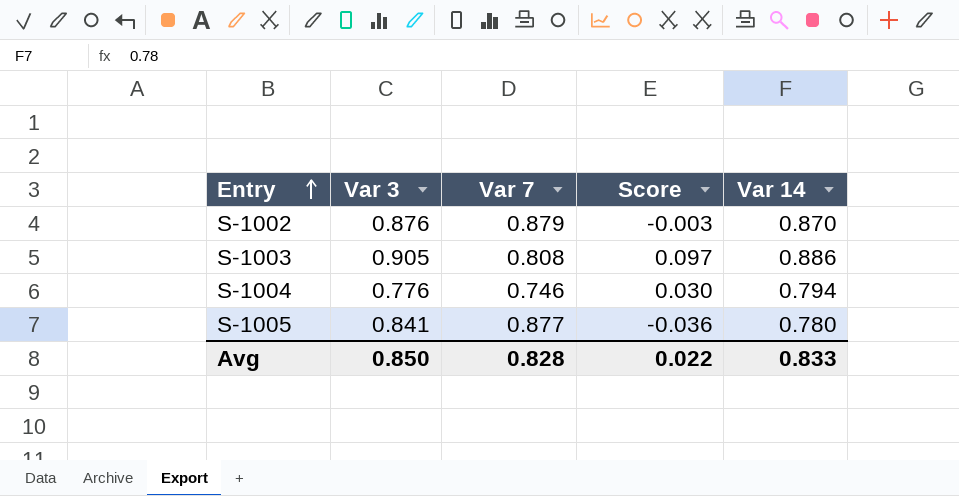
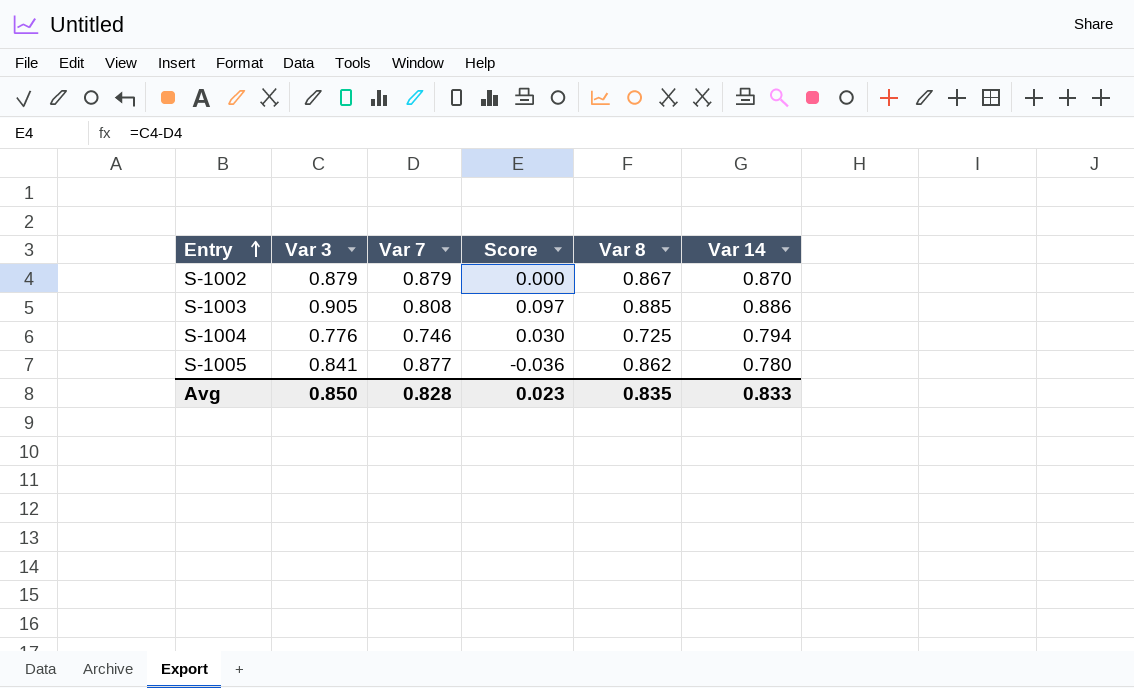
column Var 8 | position: none -> 5
S-1002 | Var 3: 0.876 -> 0.879
S-1002 | Score: -0.003 -> 0.000
Avg | Score: 0.022 -> 0.023

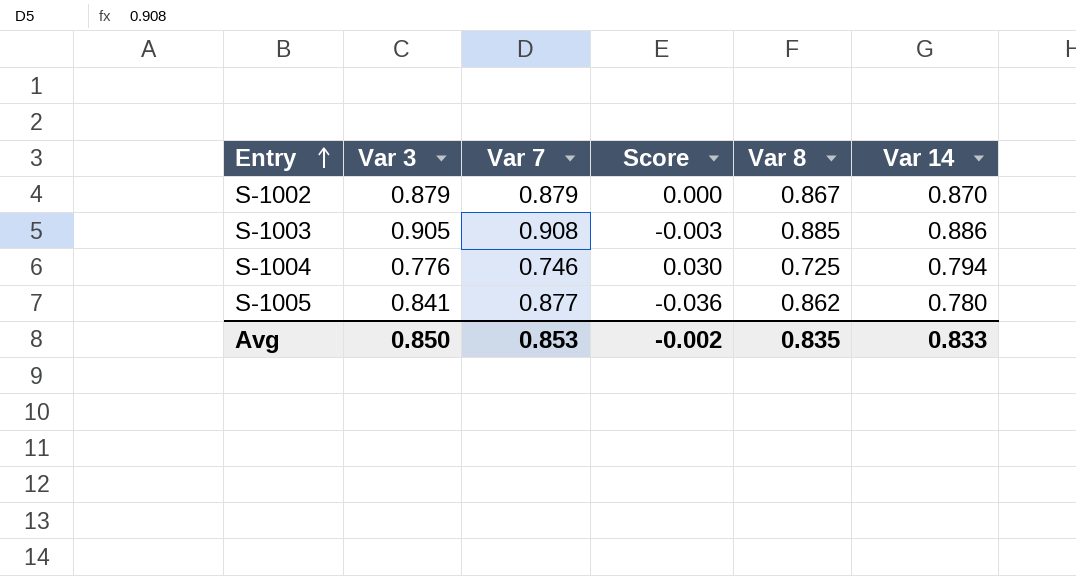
S-1003 | Var 7: 0.808 -> 0.908
S-1003 | Score: 0.097 -> -0.003
Avg | Var 7: 0.828 -> 0.853
Avg | Score: 0.023 -> -0.002

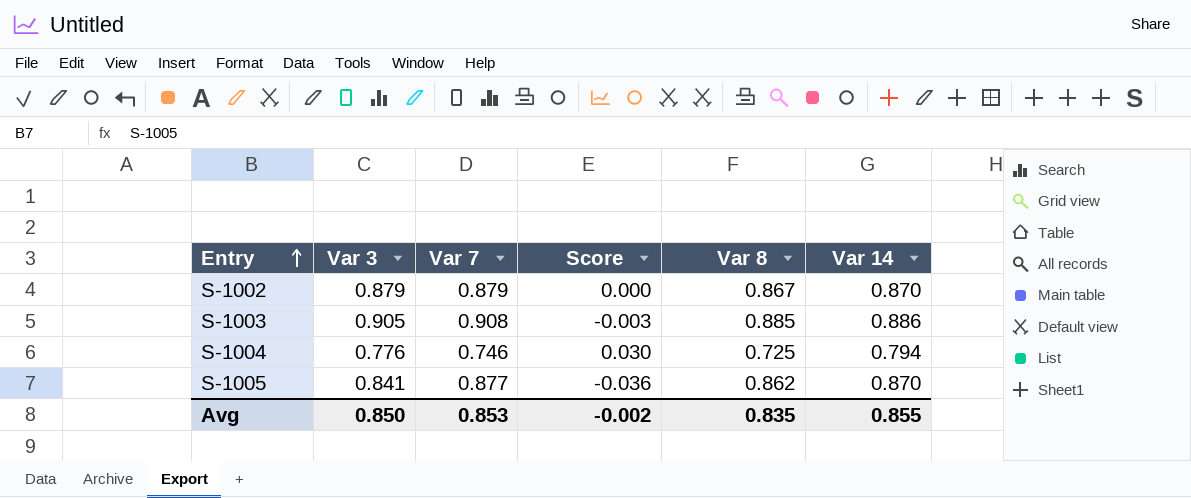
S-1005 | Var 14: 0.780 -> 0.870
Avg | Var 14: 0.833 -> 0.855

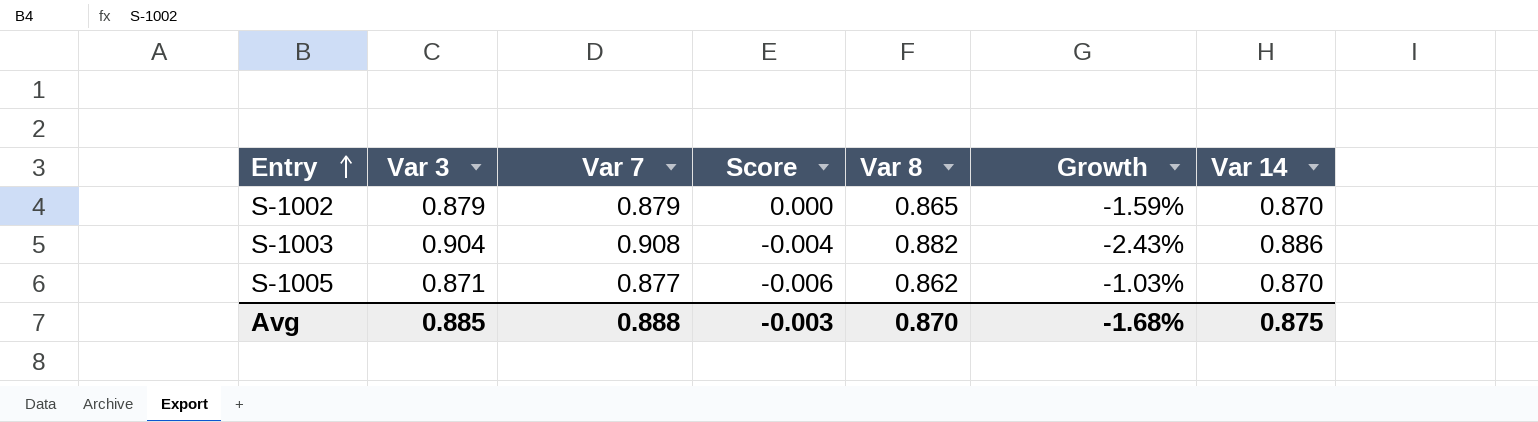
column Growth | formula: none -> ([Var 8] - [Var 3]) / [Var 3]
row S-1004: 0.776 | 0.746 | 0.030 | 0.725 | 0.794 -> none
S-1002 | Var 8: 0.867 -> 0.865
S-1003 | Var 3: 0.905 -> 0.904
S-1003 | Score: -0.003 -> -0.004
S-1003 | Var 8: 0.885 -> 0.882
S-1005 | Var 3: 0.841 -> 0.871
S-1005 | Score: -0.036 -> -0.006
Avg | Var 3: 0.850 -> 0.885
Avg | Var 7: 0.853 -> 0.888
Avg | Score: -0.002 -> -0.003
Avg | Var 8: 0.835 -> 0.870
Avg | Var 14: 0.855 -> 0.875

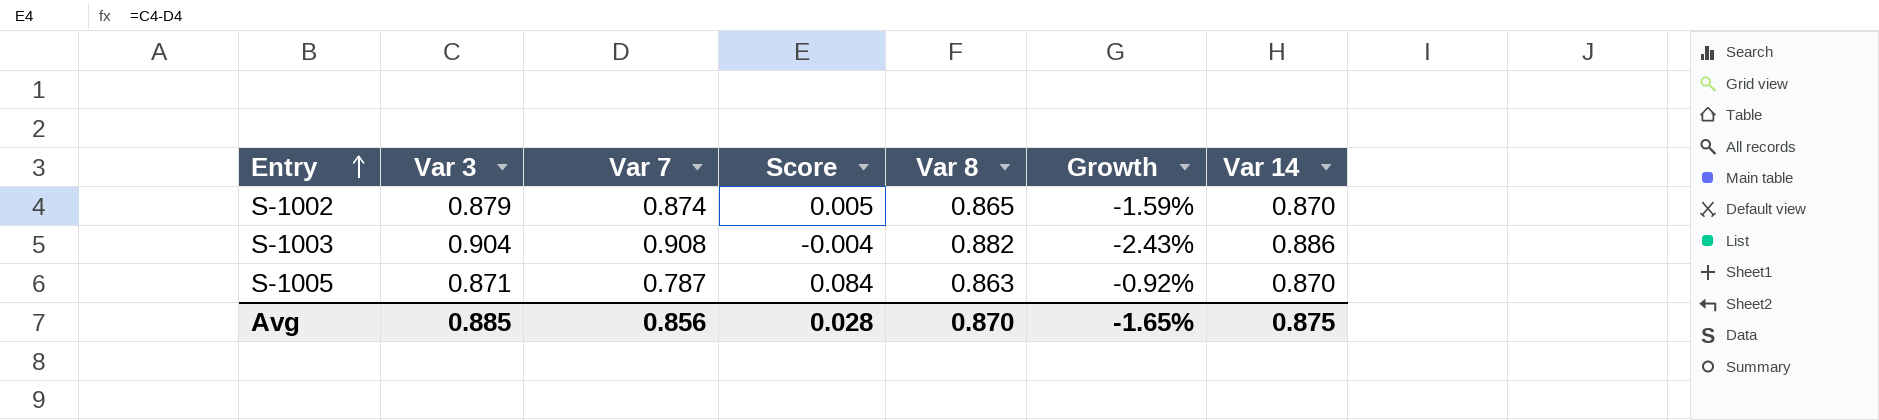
S-1002 | Var 7: 0.879 -> 0.874
S-1002 | Score: 0.000 -> 0.005
S-1005 | Var 7: 0.877 -> 0.787
S-1005 | Score: -0.006 -> 0.084
S-1005 | Var 8: 0.862 -> 0.863
S-1005 | Growth: -1.03% -> -0.92%
Avg | Var 7: 0.888 -> 0.856
Avg | Score: -0.003 -> 0.028
Avg | Growth: -1.68% -> -1.65%

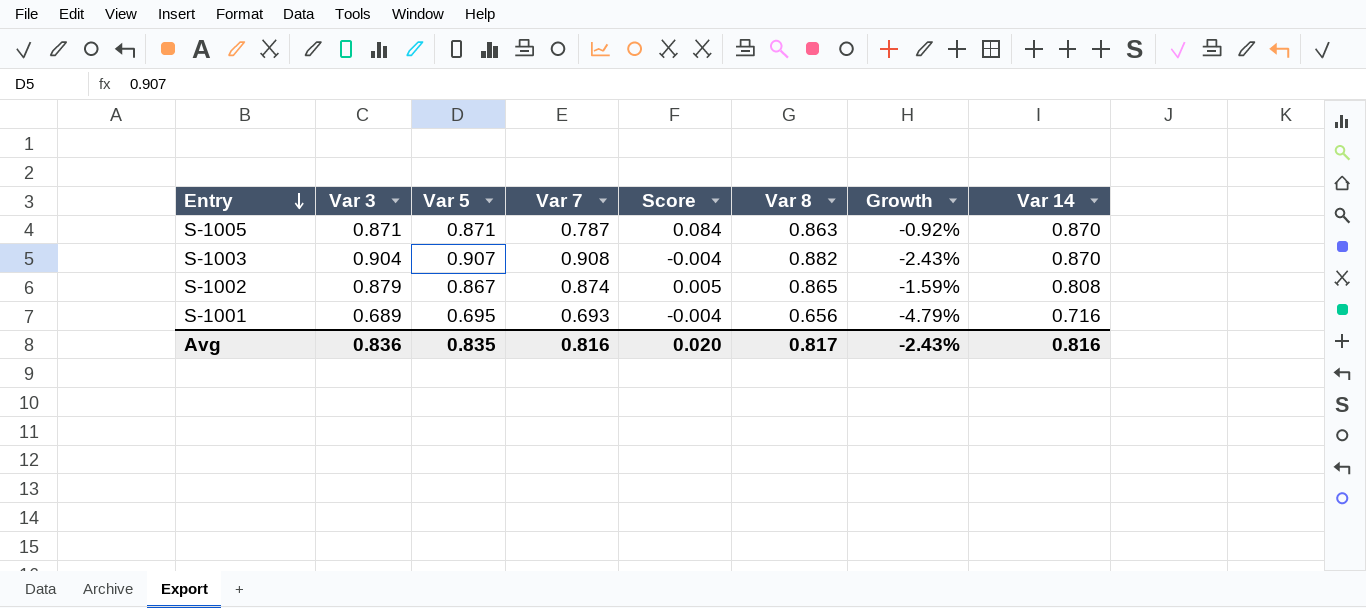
row order: Entry ascending -> Entry descending
column Var 5 | position: none -> 3
S-1003 | Var 14: 0.886 -> 0.870
S-1002 | Var 14: 0.870 -> 0.808
row S-1001: none -> 0.689 | 0.695 | 0.693 | -0.004 | 0.656 | -4.79% | 0.716
Avg | Var 3: 0.885 -> 0.836
Avg | Var 7: 0.856 -> 0.816
Avg | Score: 0.028 -> 0.020
Avg | Var 8: 0.870 -> 0.817
Avg | Growth: -1.65% -> -2.43%
Avg | Var 14: 0.875 -> 0.816

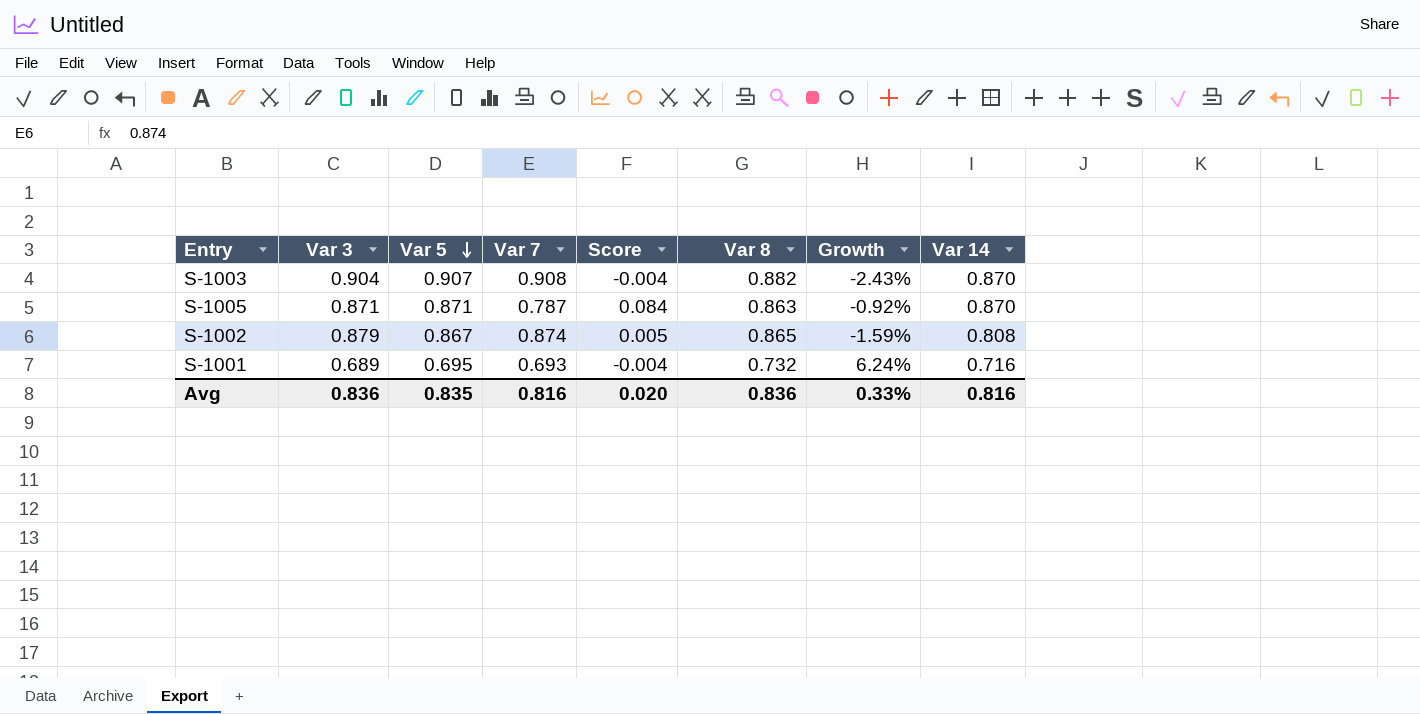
row order: Entry descending -> Var 5 descending
S-1001 | Var 8: 0.656 -> 0.732
S-1001 | Growth: -4.79% -> 6.24%
Avg | Var 8: 0.817 -> 0.836
Avg | Growth: -2.43% -> 0.33%

